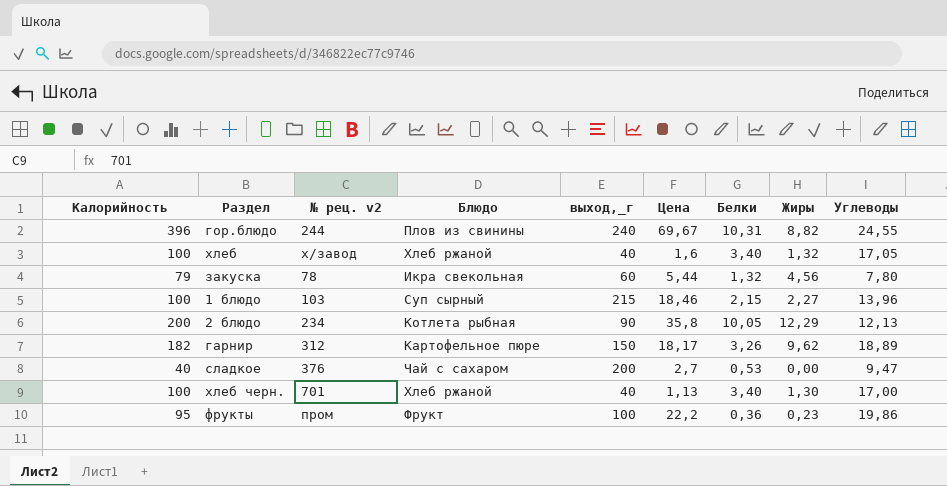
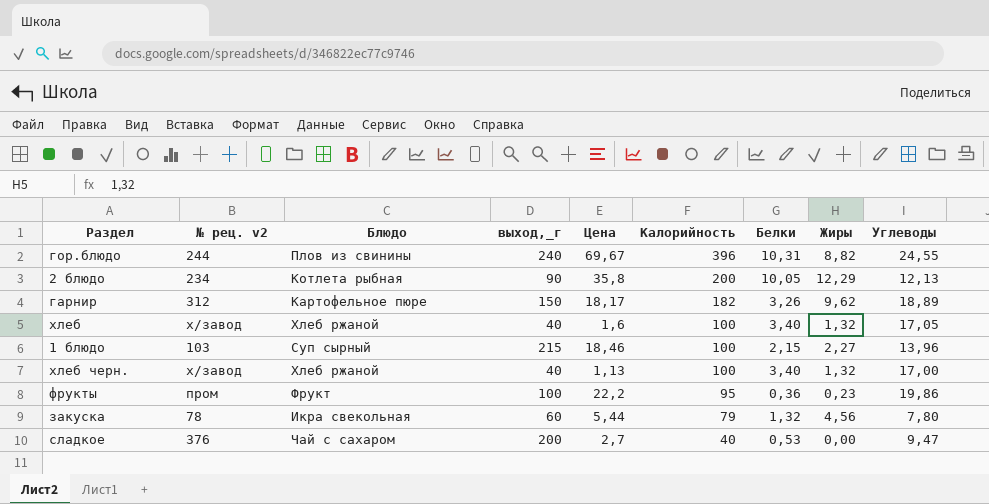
row order: none -> Калорийность descending
column Калорийность | position: 1 -> 6
хлеб черн. | № рец. v2: 701 -> х/завод
хлеб черн. | Жиры: 1,30 -> 1,32

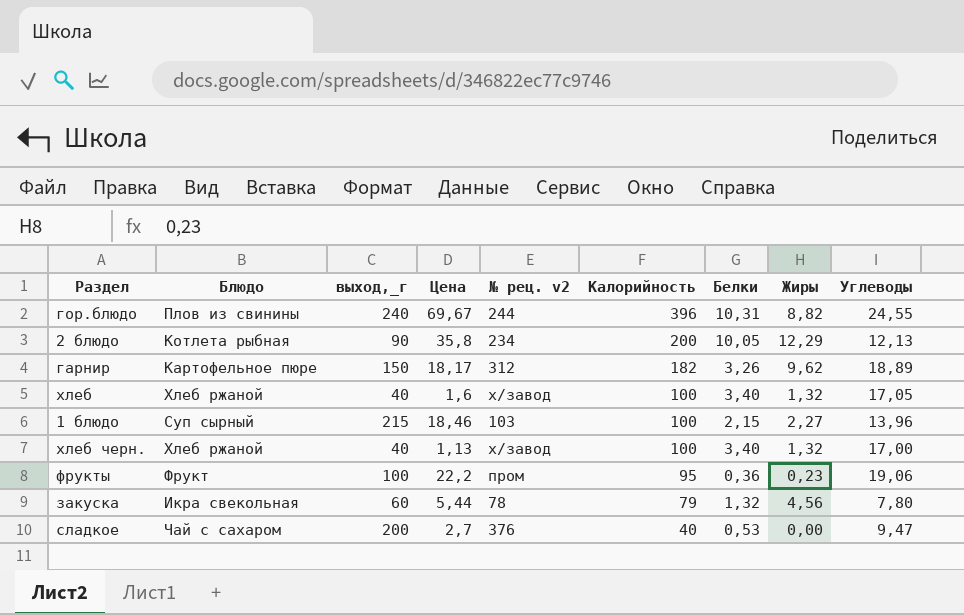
column № рец. v2 | position: 2 -> 5
фрукты | Углеводы: 19,86 -> 19,06

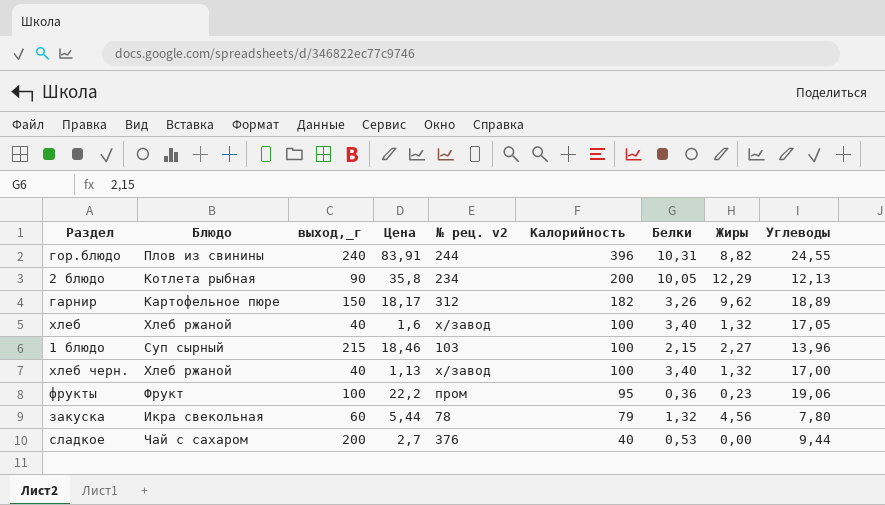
гор.блюдо | Цена: 69,67 -> 83,91
сладкое | Углеводы: 9,47 -> 9,44

